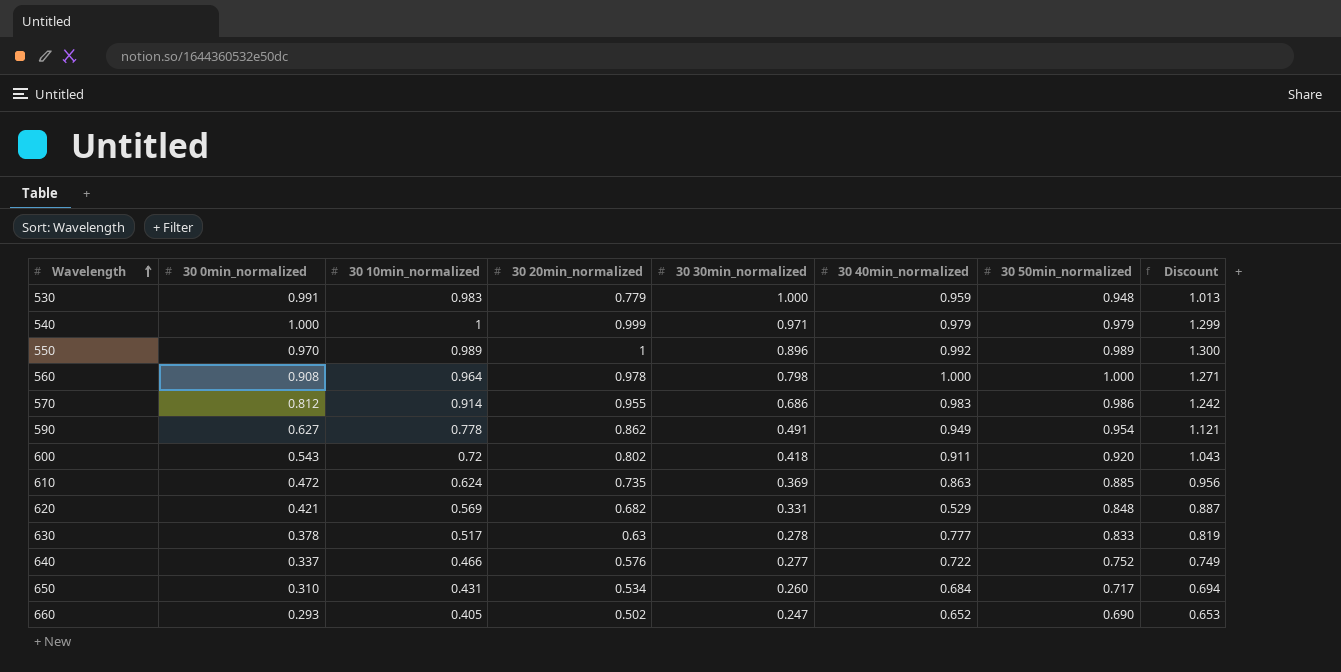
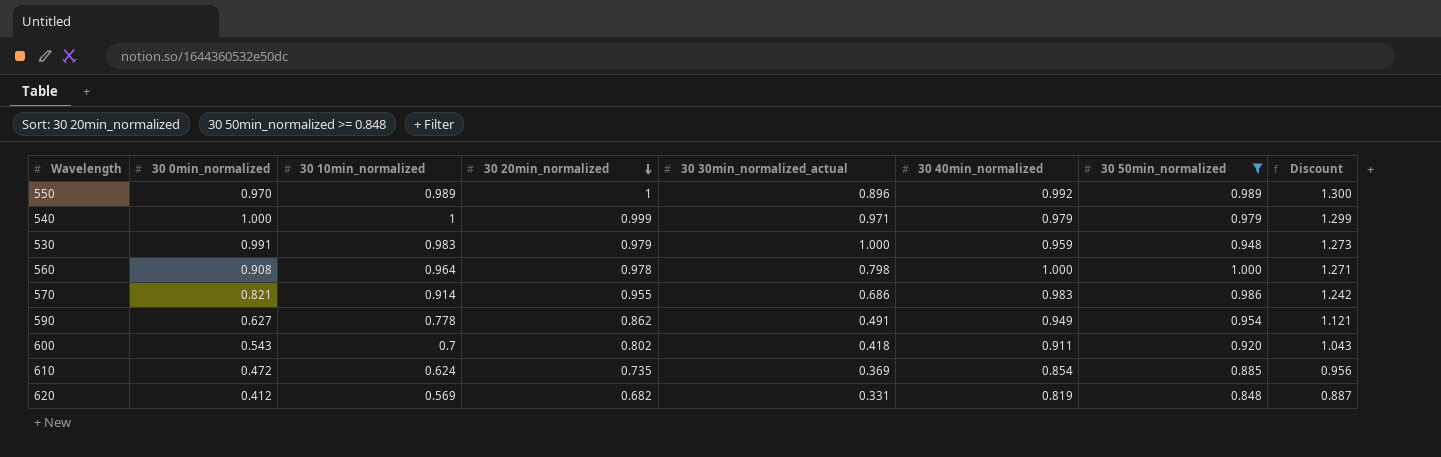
filter: none -> 30 50min_normalized >= 0.848
row order: Wavelength ascending -> 30 20min_normalized descending
column name: 30 30min_normalized -> 30 30min_normalized_actual
530 | 30 20min_normalized: 0.779 -> 0.979
530 | Discount: 1.013 -> 1.273
570 | 30 0min_normalized: 0.812 -> 0.821
600 | 30 10min_normalized: 0.72 -> 0.7
610 | 30 40min_normalized: 0.863 -> 0.854
620 | 30 0min_normalized: 0.421 -> 0.412
620 | 30 40min_normalized: 0.529 -> 0.819

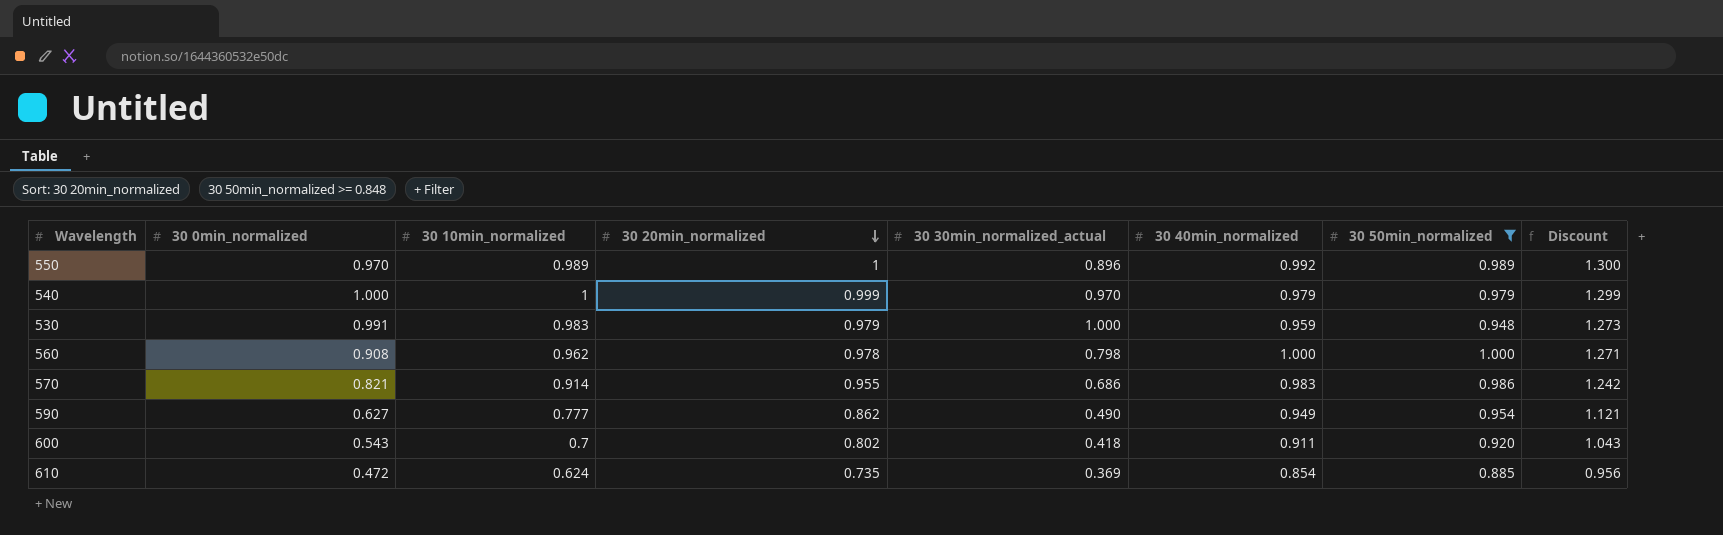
row 620: 0.412 | 0.569 | 0.682 | 0.331 | 0.819 | 0.848 | 0.887 -> none
540 | 30 30min_normalized_actual: 0.971 -> 0.970
560 | 30 10min_normalized: 0.964 -> 0.962
590 | 30 10min_normalized: 0.778 -> 0.777
590 | 30 30min_normalized_actual: 0.491 -> 0.490

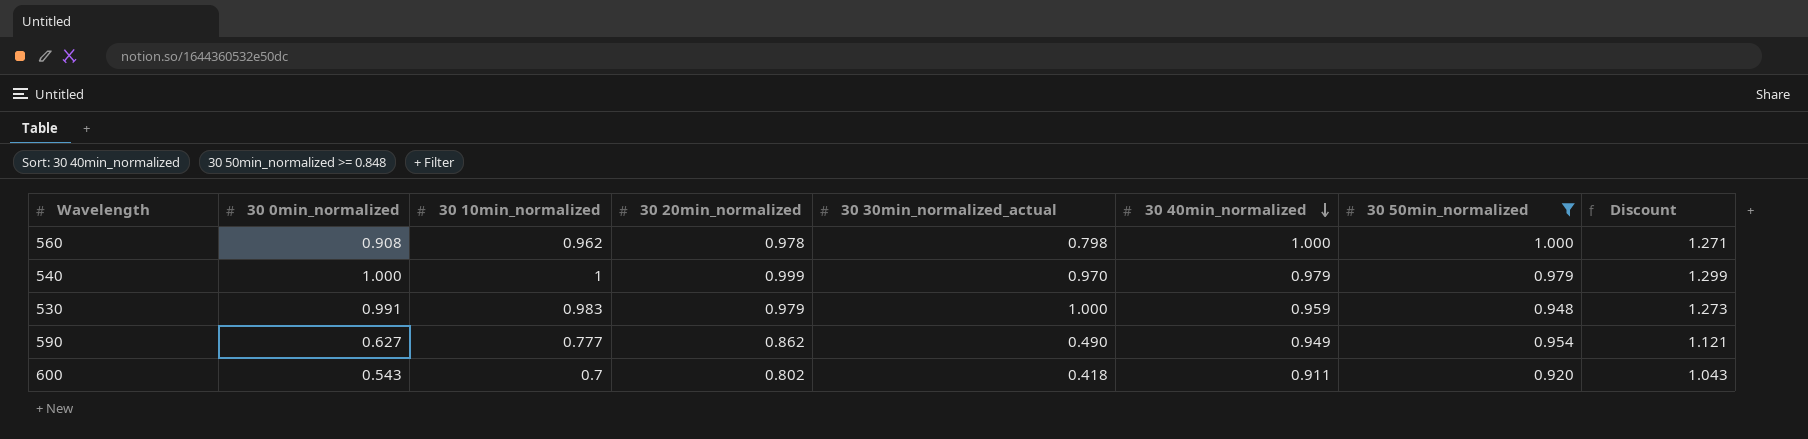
row order: 30 20min_normalized descending -> 30 40min_normalized descending
row 550: 0.970 | 0.989 | 1 | 0.896 | 0.992 | 0.989 | 1.300 -> none
row 570: 0.821 | 0.914 | 0.955 | 0.686 | 0.983 | 0.986 | 1.242 -> none
row 610: 0.472 | 0.624 | 0.735 | 0.369 | 0.854 | 0.885 | 0.956 -> none

